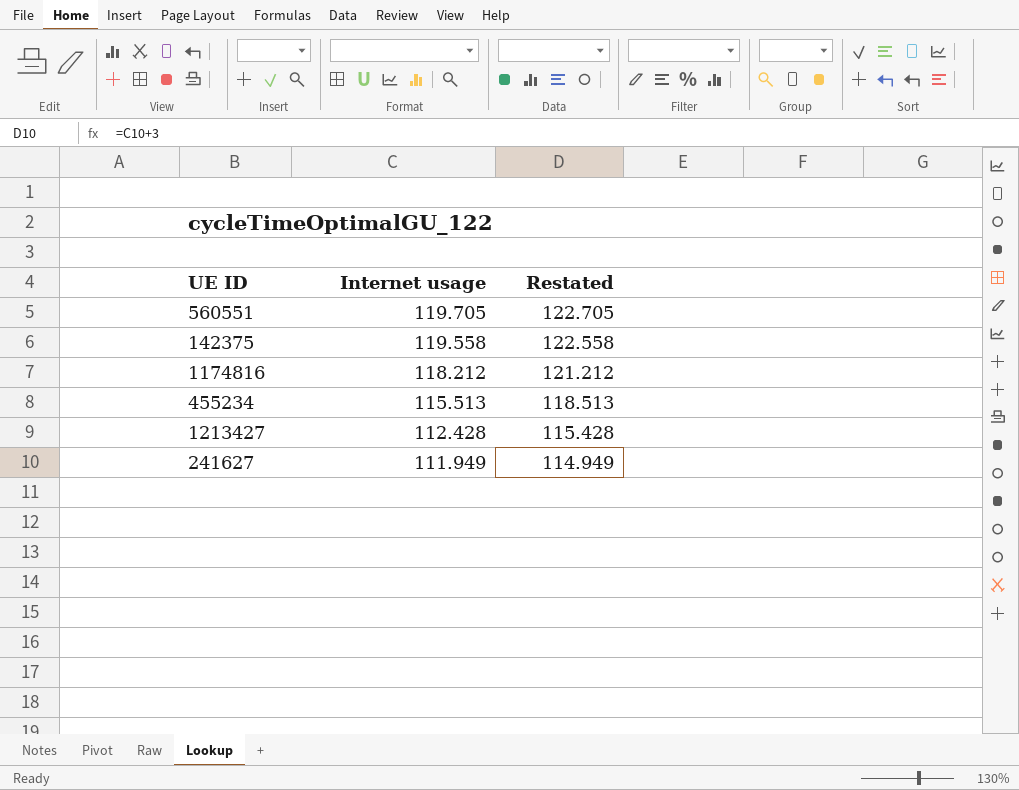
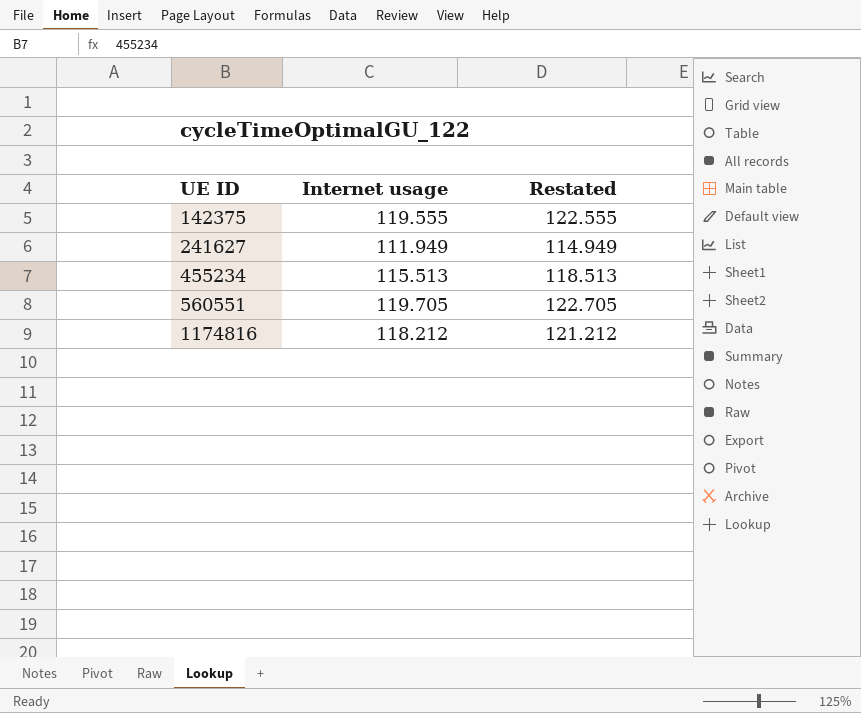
row order: Internet usage descending -> UE ID ascending
row 1213427: 112.428 | 115.428 -> none
142375 | Internet usage: 119.558 -> 119.555
142375 | Restated: 122.558 -> 122.555

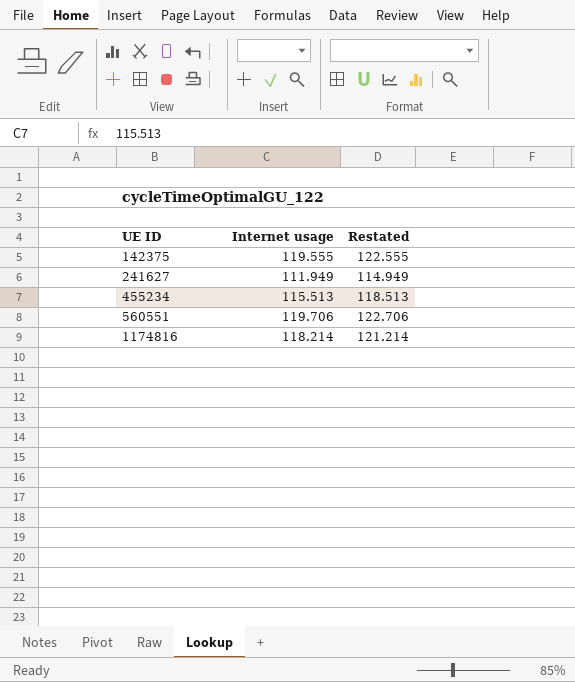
560551 | Internet usage: 119.705 -> 119.706
560551 | Restated: 122.705 -> 122.706
1174816 | Internet usage: 118.212 -> 118.214
1174816 | Restated: 121.212 -> 121.214

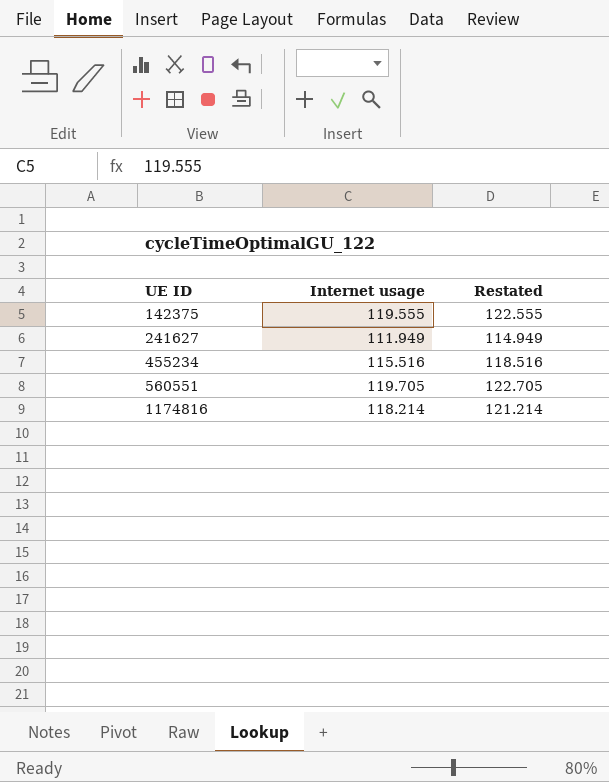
455234 | Internet usage: 115.513 -> 115.516
455234 | Restated: 118.513 -> 118.516
560551 | Internet usage: 119.706 -> 119.705
560551 | Restated: 122.706 -> 122.705

